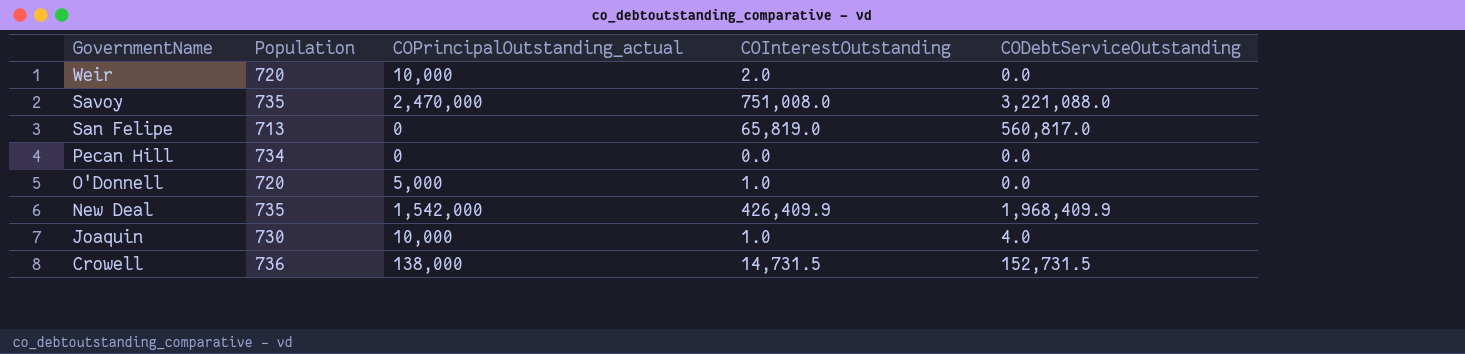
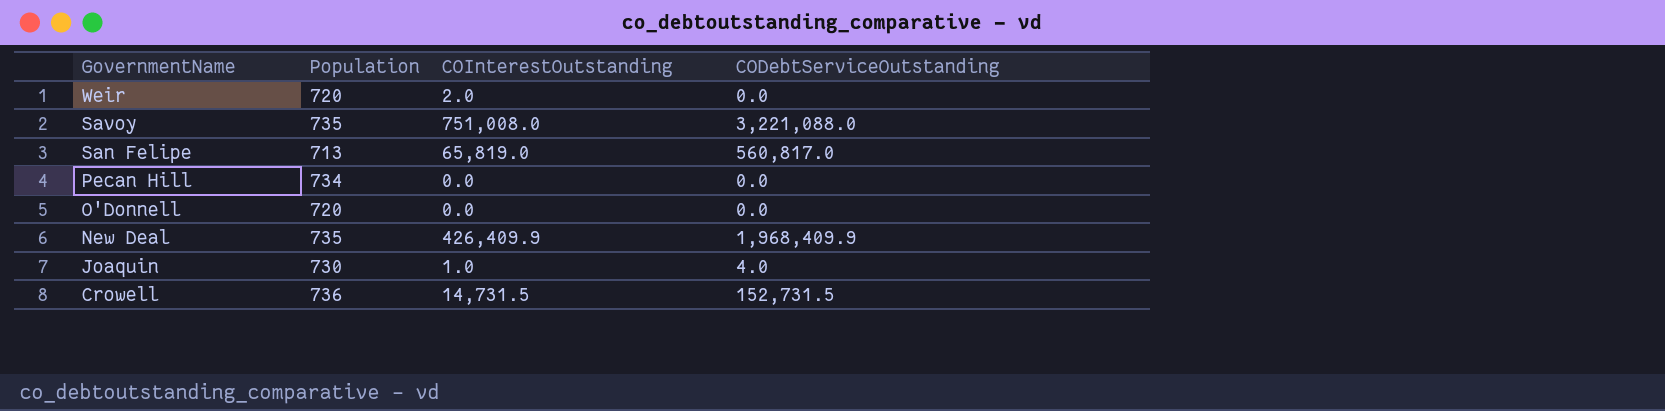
column COPrincipalOutstanding_actual | position: 3 -> none
O'Donnell | COInterestOutstanding: 1.0 -> 0.0

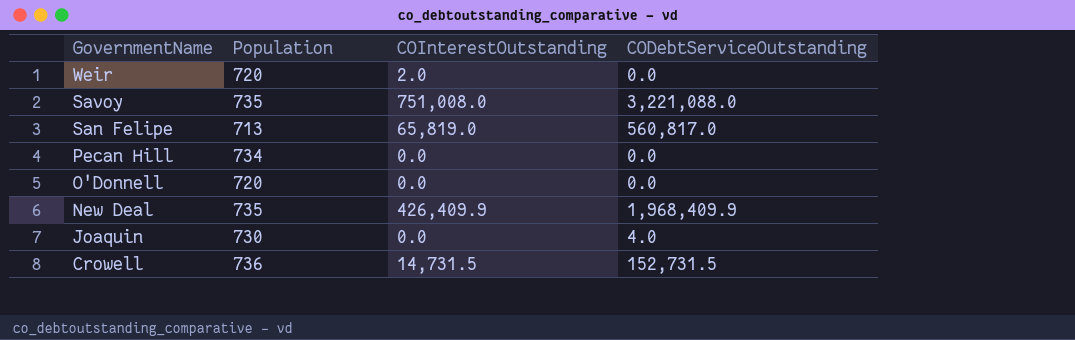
Joaquin | COInterestOutstanding: 1.0 -> 0.0

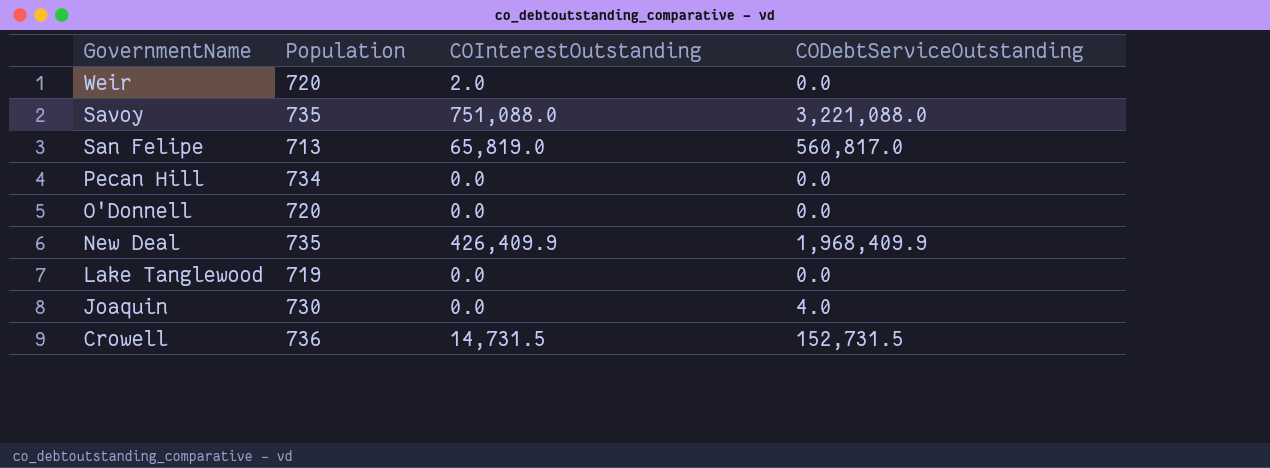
Savoy | COInterestOutstanding: 751,008.0 -> 751,088.0
row Lake Tanglewood: none -> 719 | 0.0 | 0.0

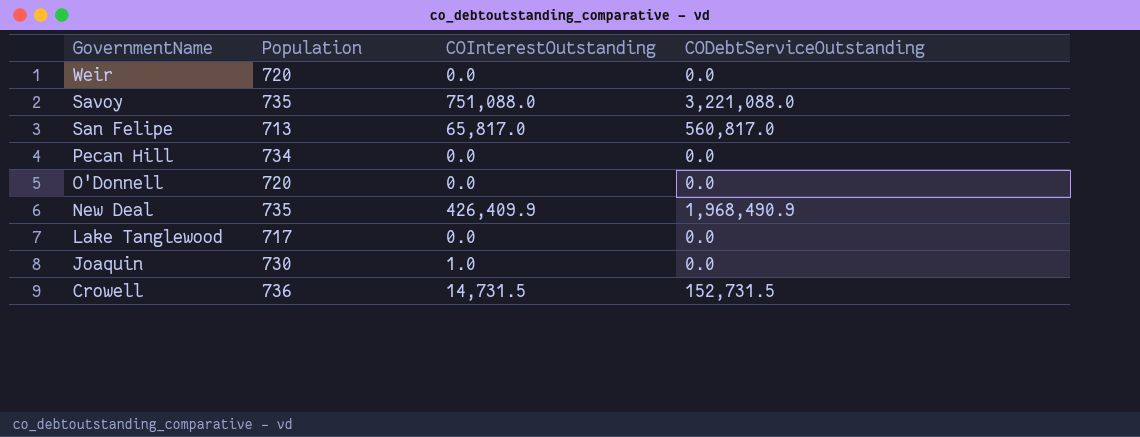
Weir | COInterestOutstanding: 2.0 -> 0.0
San Felipe | COInterestOutstanding: 65,819.0 -> 65,817.0
New Deal | CODebtServiceOutstanding: 1,968,409.9 -> 1,968,490.9
Lake Tanglewood | Population: 719 -> 717
Joaquin | COInterestOutstanding: 0.0 -> 1.0
Joaquin | CODebtServiceOutstanding: 4.0 -> 0.0

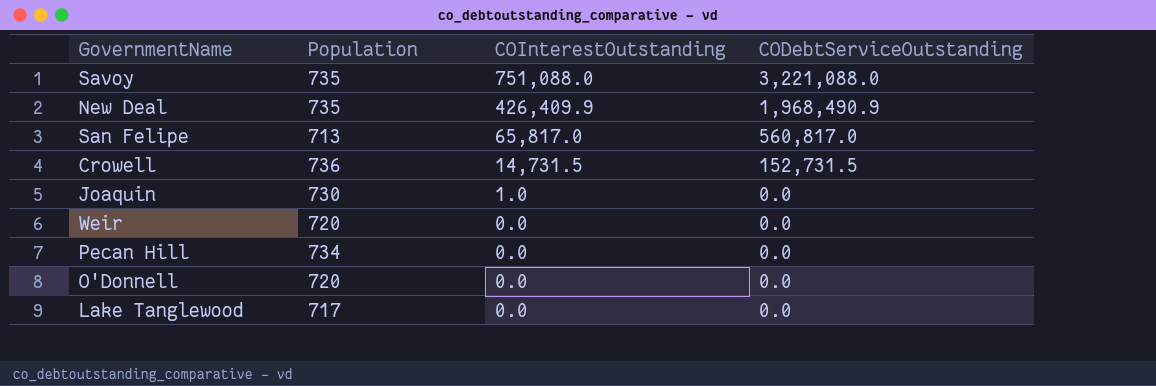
row order: GovernmentName descending -> COInterestOutstanding descending

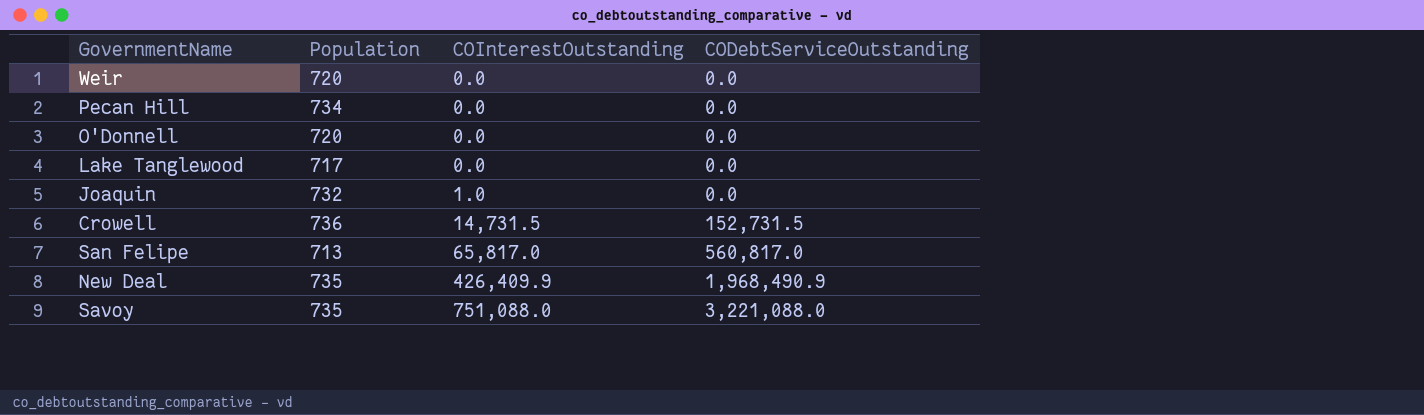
row order: COInterestOutstanding descending -> COInterestOutstanding ascending
Joaquin | Population: 730 -> 732

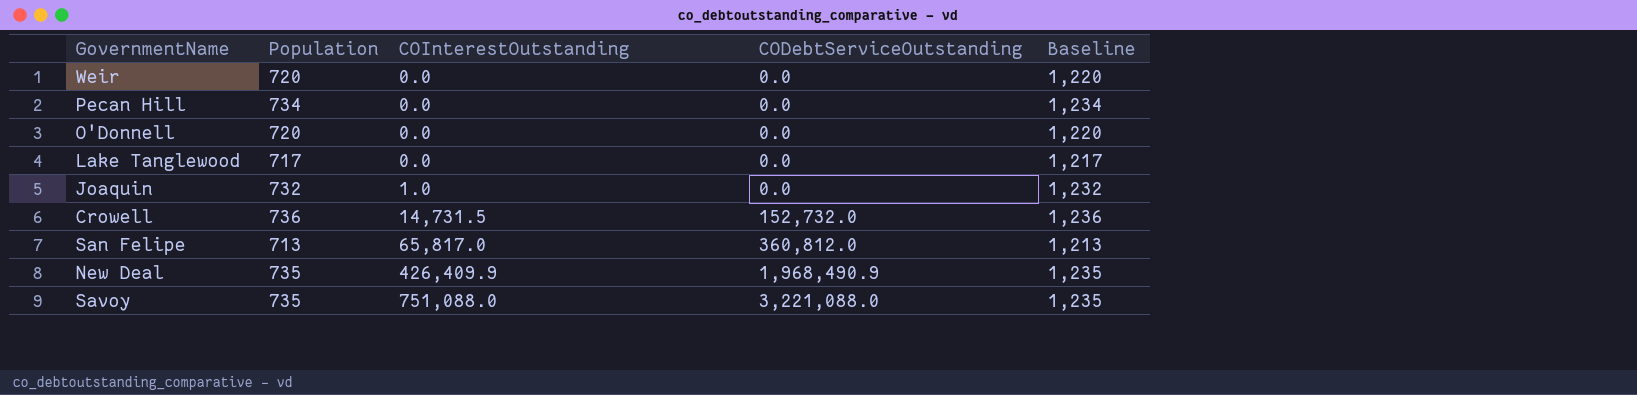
column Baseline | formula: none -> [Population] + 500
Crowell | CODebtServiceOutstanding: 152,731.5 -> 152,732.0
San Felipe | CODebtServiceOutstanding: 560,817.0 -> 360,812.0

